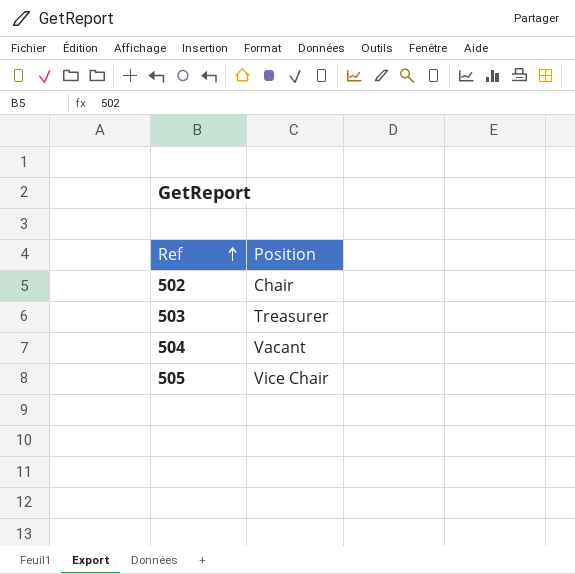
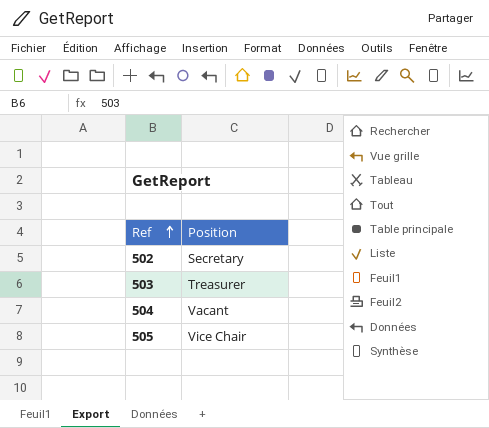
502 | Position: Chair -> Secretary

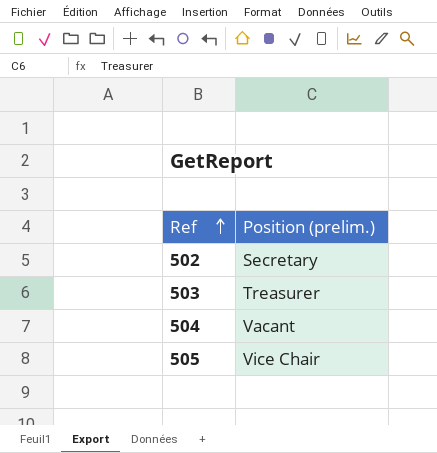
column name: Position -> Position (prelim.)

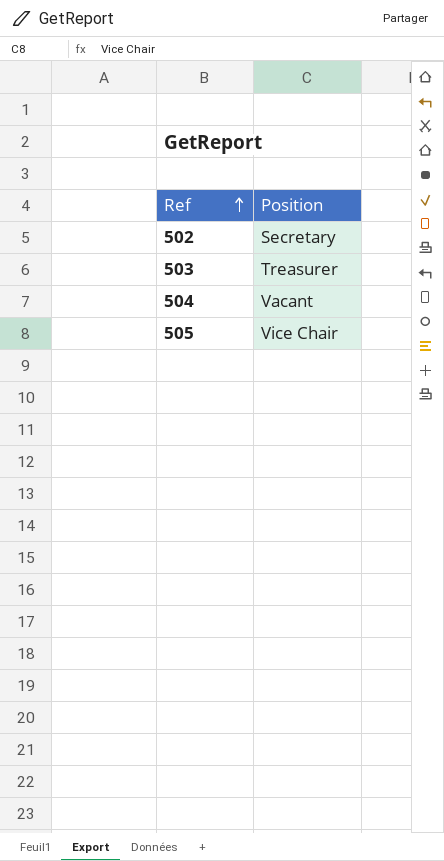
column name: Position (prelim.) -> Position

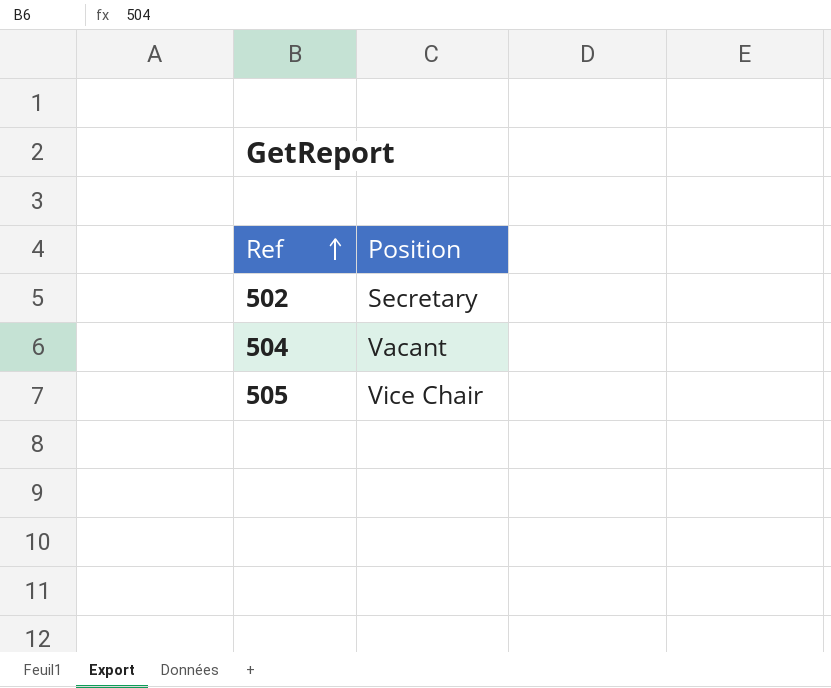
row 503: Treasurer -> none

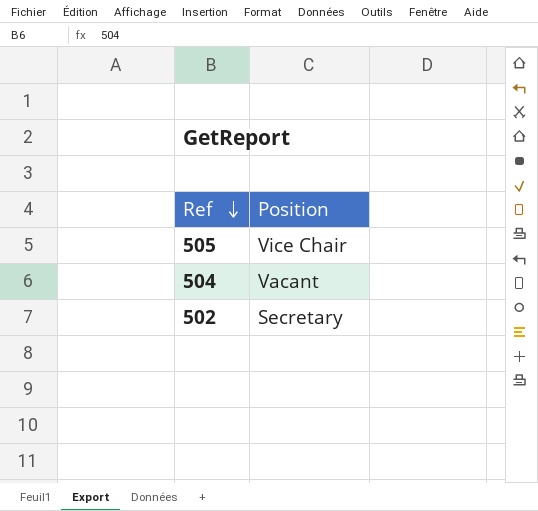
row order: Ref ascending -> Ref descending

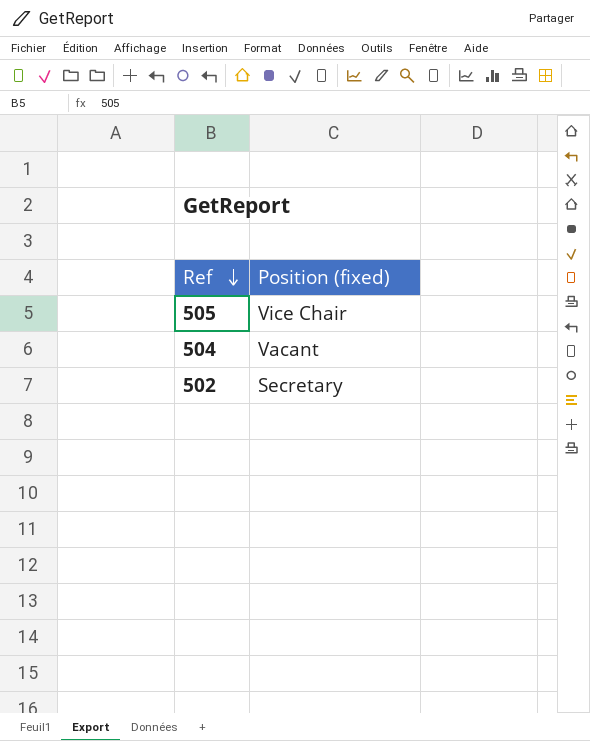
column name: Position -> Position (fixed)

